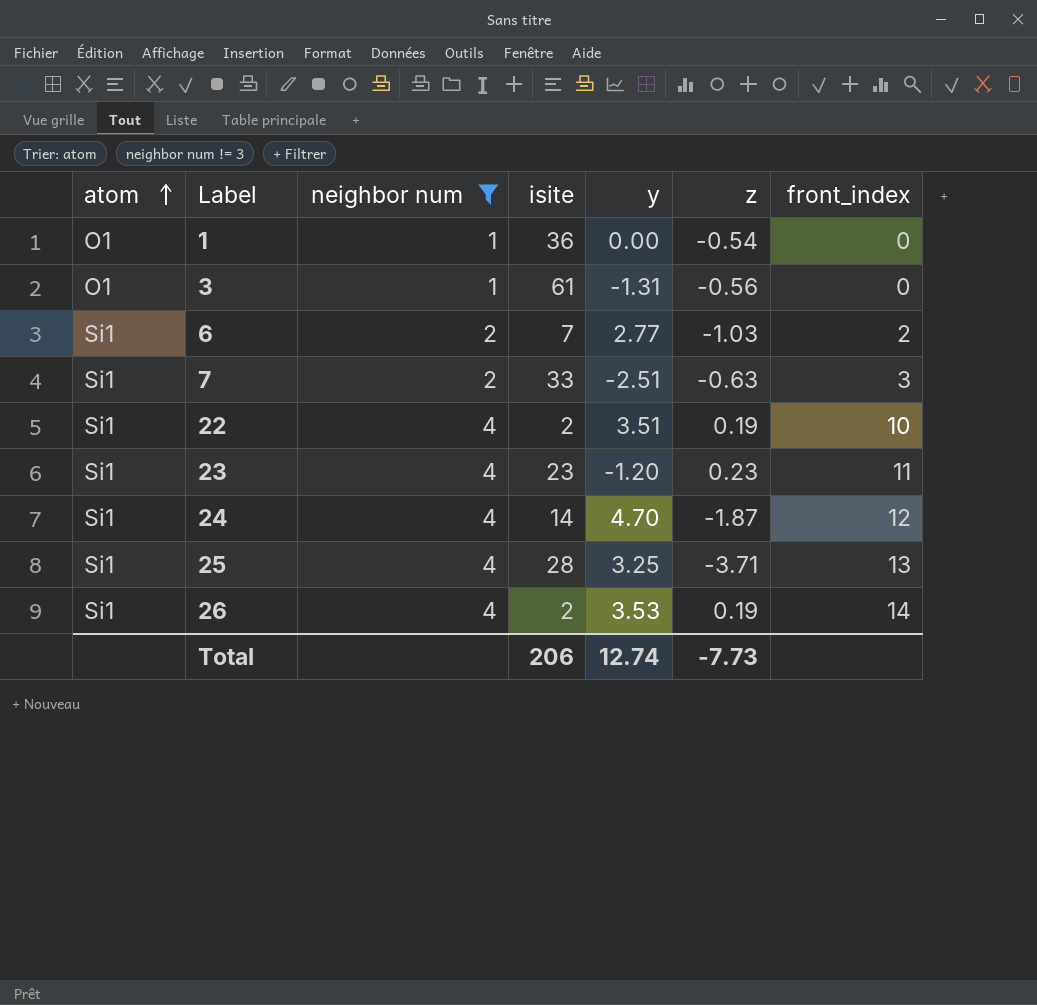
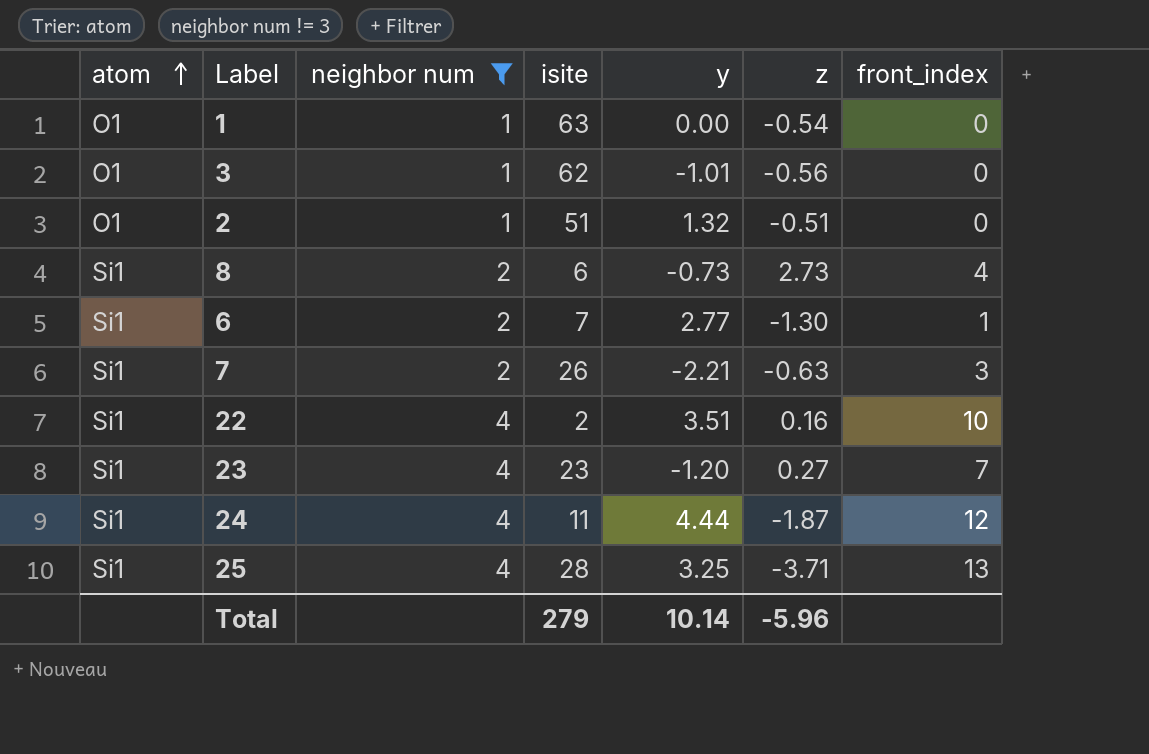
row 26: Si1 | 4 | 2 | 3.53 | 0.19 | 14 -> none
1 | isite: 36 -> 63
3 | isite: 61 -> 62
3 | y: -1.31 -> -1.01
row 2: none -> O1 | 1 | 51 | 1.32 | -0.51 | 0
row 8: none -> Si1 | 2 | 6 | -0.73 | 2.73 | 4
6 | z: -1.03 -> -1.30
6 | front_index: 2 -> 1
7 | isite: 33 -> 26
7 | y: -2.51 -> -2.21
22 | z: 0.19 -> 0.16
23 | z: 0.23 -> 0.27
23 | front_index: 11 -> 7
24 | isite: 14 -> 11
24 | y: 4.70 -> 4.44
Total | isite: 206 -> 279
Total | y: 12.74 -> 10.14
Total | z: -7.73 -> -5.96

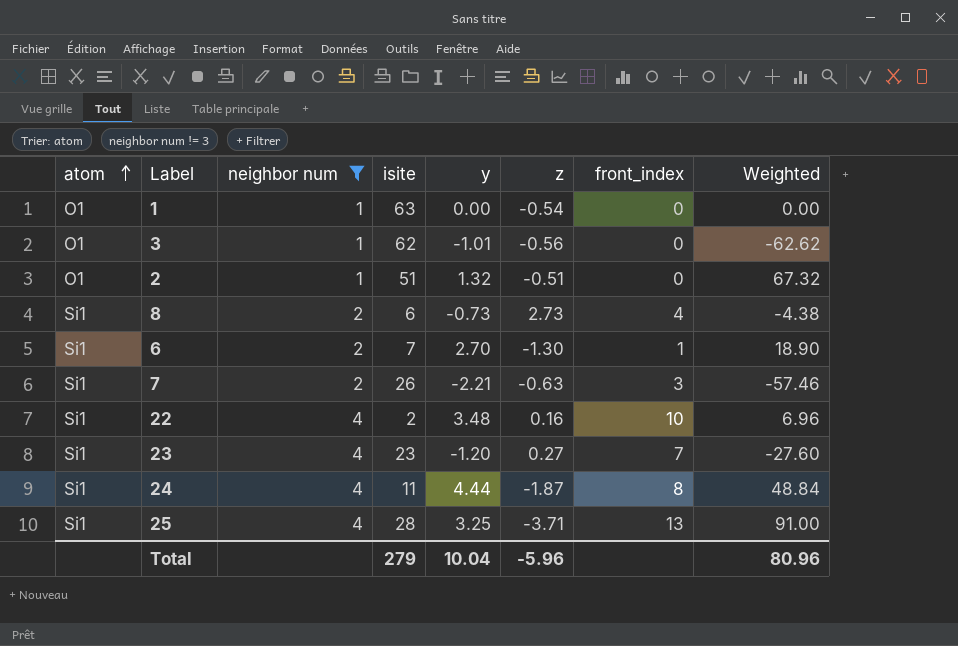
column Weighted | formula: none -> [isite] * [y]
6 | y: 2.77 -> 2.70
22 | y: 3.51 -> 3.48
24 | front_index: 12 -> 8
Total | y: 10.14 -> 10.04

